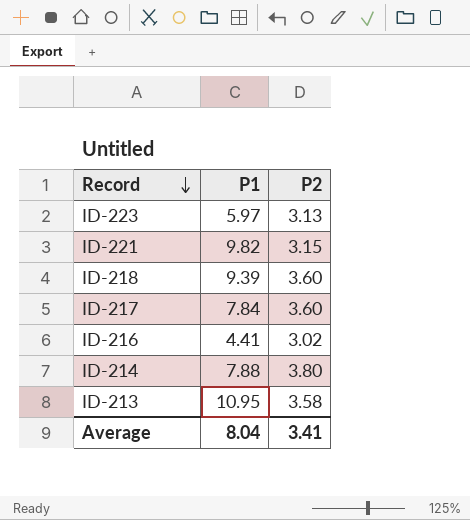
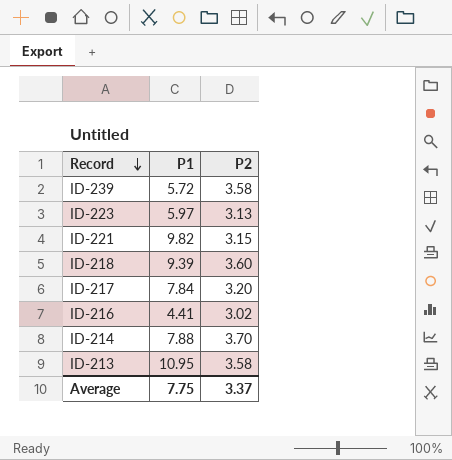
row ID-239: none -> 5.72 | 3.58
ID-217 | P2: 3.60 -> 3.20
ID-214 | P2: 3.80 -> 3.70
Average | P1: 8.04 -> 7.75
Average | P2: 3.41 -> 3.37

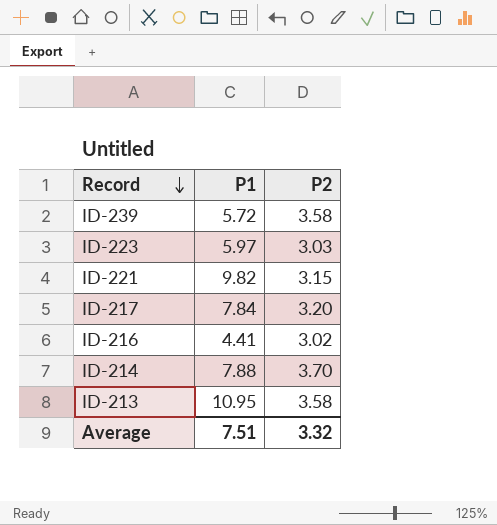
row ID-218: 9.39 | 3.60 -> none
ID-223 | P2: 3.13 -> 3.03
Average | P1: 7.75 -> 7.51
Average | P2: 3.37 -> 3.32

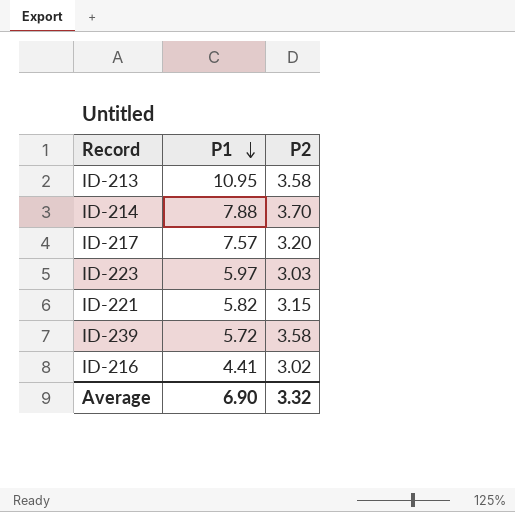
row order: Record descending -> P1 descending
ID-217 | P1: 7.84 -> 7.57
ID-221 | P1: 9.82 -> 5.82
Average | P1: 7.51 -> 6.90

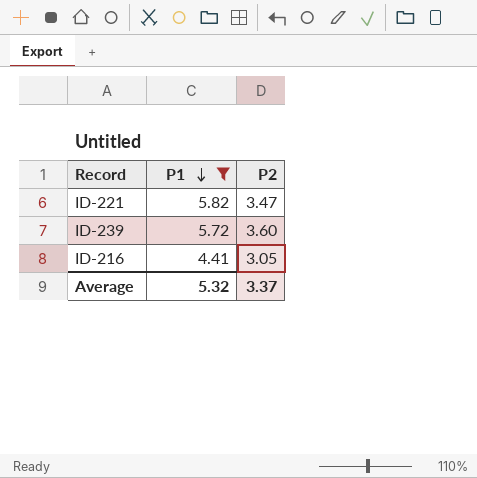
filter: none -> P1 <= 5.82
ID-221 | P2: 3.15 -> 3.47
ID-239 | P2: 3.58 -> 3.60
ID-216 | P2: 3.02 -> 3.05
Average | P1: 6.90 -> 5.32
Average | P2: 3.32 -> 3.37

